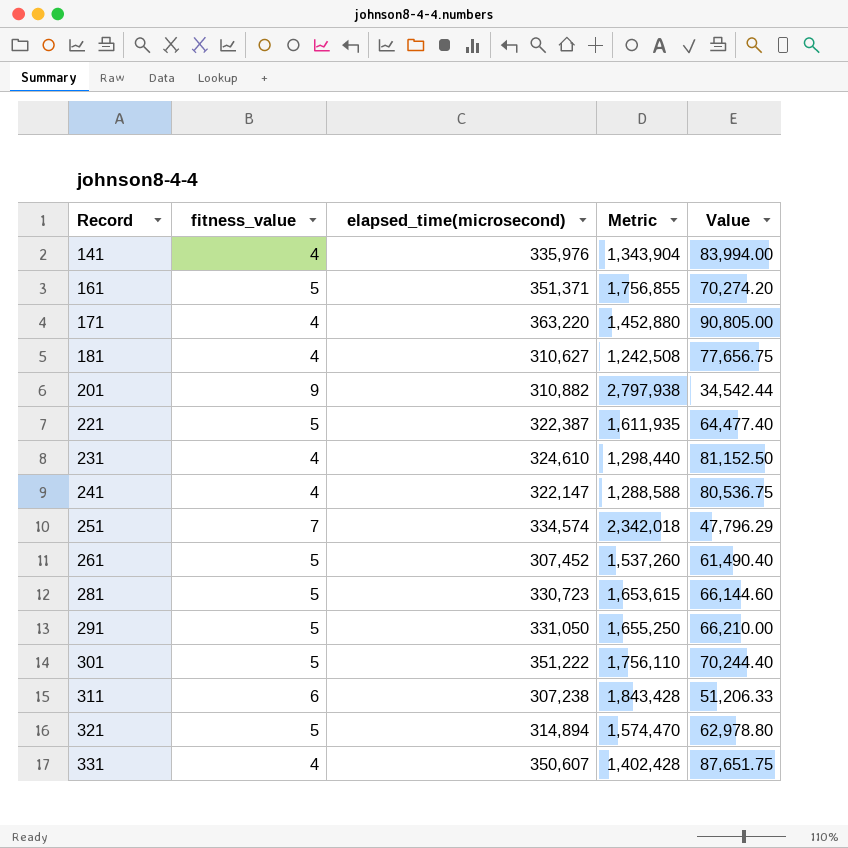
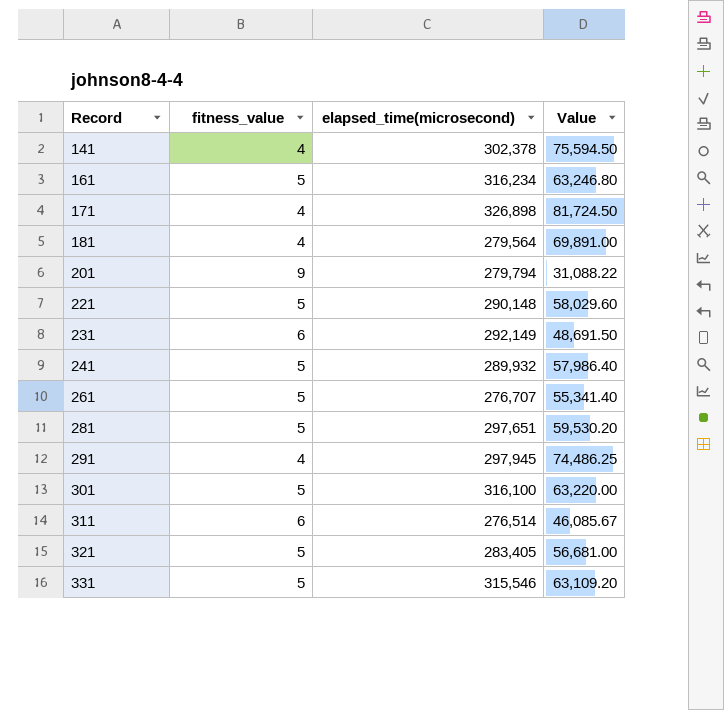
column Metric | formula: [fitness_value] * [elapsed_time(microsecond)] -> none
row 251: 7 | 334,574 | 2,342,018 | 47,796.29 -> none
141 | elapsed_time(microsecond): 335,976 -> 302,378
141 | Value: 83,994.00 -> 75,594.50
161 | elapsed_time(microsecond): 351,371 -> 316,234
161 | Value: 70,274.20 -> 63,246.80
171 | elapsed_time(microsecond): 363,220 -> 326,898
171 | Value: 90,805.00 -> 81,724.50
181 | elapsed_time(microsecond): 310,627 -> 279,564
181 | Value: 77,656.75 -> 69,891.00
201 | elapsed_time(microsecond): 310,882 -> 279,794
201 | Value: 34,542.44 -> 31,088.22
221 | elapsed_time(microsecond): 322,387 -> 290,148
221 | Value: 64,477.40 -> 58,029.60
231 | fitness_value: 4 -> 6
231 | elapsed_time(microsecond): 324,610 -> 292,149
231 | Value: 81,152.50 -> 48,691.50
241 | fitness_value: 4 -> 5
241 | elapsed_time(microsecond): 322,147 -> 289,932
241 | Value: 80,536.75 -> 57,986.40
261 | elapsed_time(microsecond): 307,452 -> 276,707
261 | Value: 61,490.40 -> 55,341.40
281 | elapsed_time(microsecond): 330,723 -> 297,651
281 | Value: 66,144.60 -> 59,530.20
291 | fitness_value: 5 -> 4
291 | elapsed_time(microsecond): 331,050 -> 297,945
291 | Value: 66,210.00 -> 74,486.25
301 | elapsed_time(microsecond): 351,222 -> 316,100
301 | Value: 70,244.40 -> 63,220.00
311 | elapsed_time(microsecond): 307,238 -> 276,514
311 | Value: 51,206.33 -> 46,085.67
321 | elapsed_time(microsecond): 314,894 -> 283,405
321 | Value: 62,978.80 -> 56,681.00
331 | fitness_value: 4 -> 5
331 | elapsed_time(microsecond): 350,607 -> 315,546
331 | Value: 87,651.75 -> 63,109.20

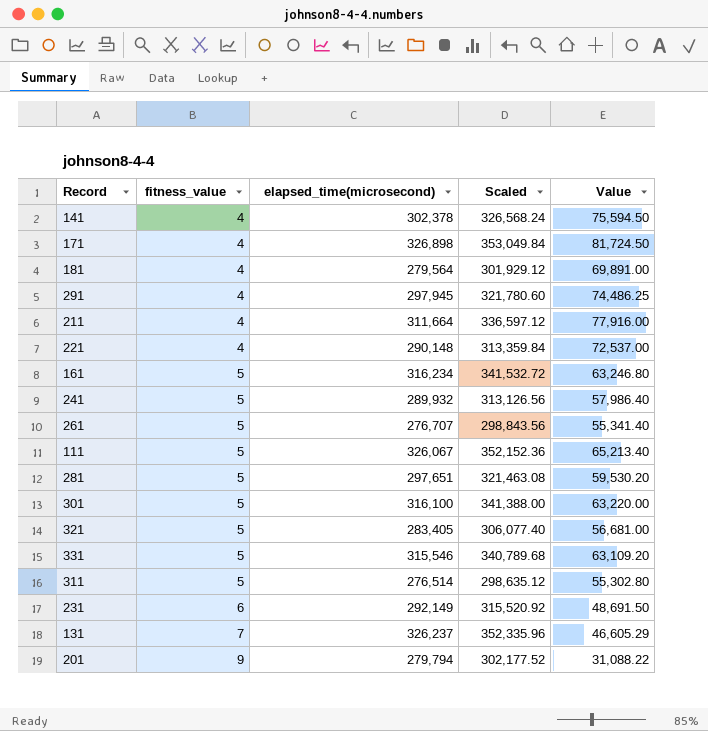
row order: Record ascending -> fitness_value ascending
column Scaled | formula: none -> [elapsed_time(microsecond)] * 1.08
row 211: none -> 4 | 311,664 | 336,597.12 | 77,916.00
221 | fitness_value: 5 -> 4
221 | Value: 58,029.60 -> 72,537.00
row 111: none -> 5 | 326,067 | 352,152.36 | 65,213.40
311 | fitness_value: 6 -> 5
311 | Value: 46,085.67 -> 55,302.80
row 131: none -> 7 | 326,237 | 352,335.96 | 46,605.29

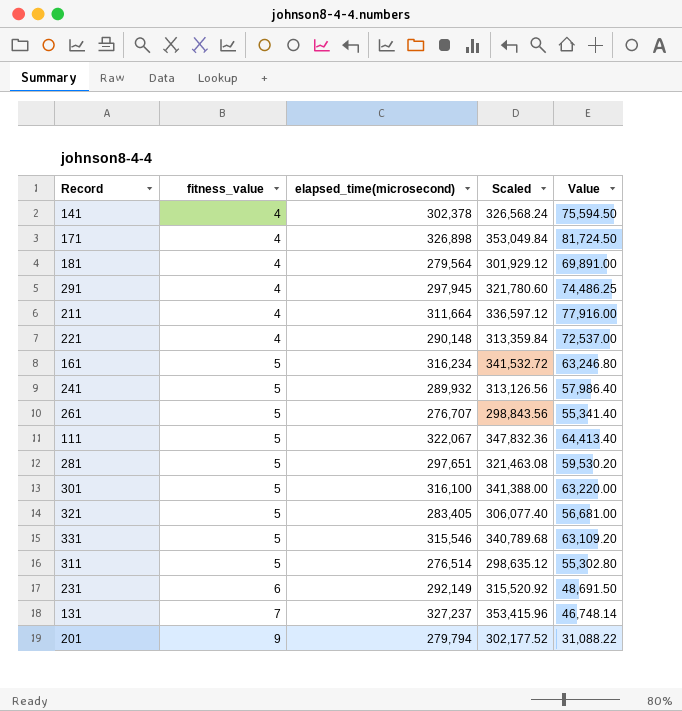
111 | elapsed_time(microsecond): 326,067 -> 322,067
111 | Scaled: 352,152.36 -> 347,832.36
111 | Value: 65,213.40 -> 64,413.40
131 | elapsed_time(microsecond): 326,237 -> 327,237
131 | Scaled: 352,335.96 -> 353,415.96
131 | Value: 46,605.29 -> 46,748.14

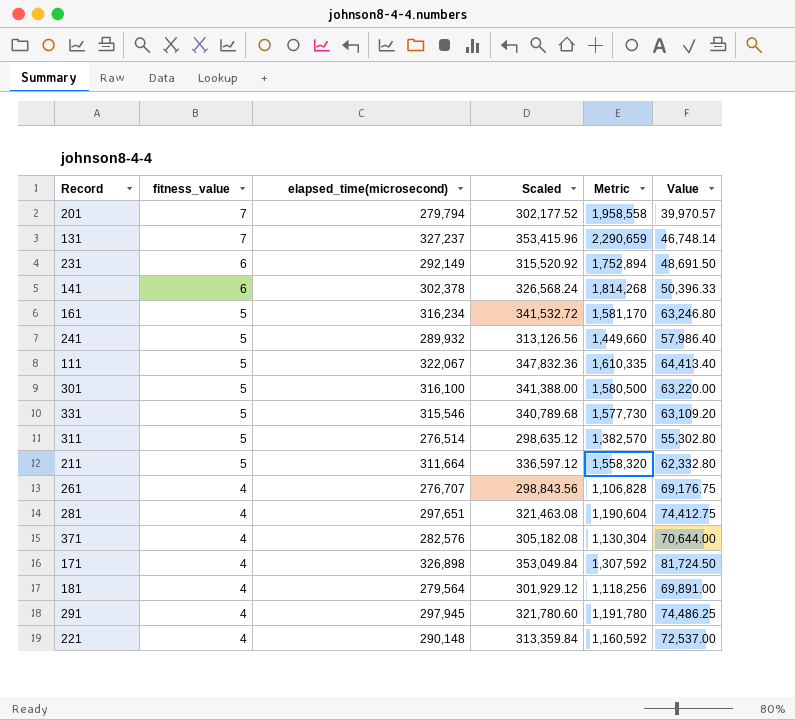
row order: fitness_value ascending -> fitness_value descending
column Metric | formula: none -> [fitness_value] * [elapsed_time(microsecond)]
row 321: 5 | 283,405 | 306,077.40 | 56,681.00 -> none
201 | fitness_value: 9 -> 7
201 | Value: 31,088.22 -> 39,970.57
141 | fitness_value: 4 -> 6
141 | Value: 75,594.50 -> 50,396.33
211 | fitness_value: 4 -> 5
211 | Value: 77,916.00 -> 62,332.80
261 | fitness_value: 5 -> 4
261 | Value: 55,341.40 -> 69,176.75
281 | fitness_value: 5 -> 4
281 | Value: 59,530.20 -> 74,412.75
row 371: none -> 4 | 282,576 | 305,182.08 | 1,130,304 | 70,644.00

